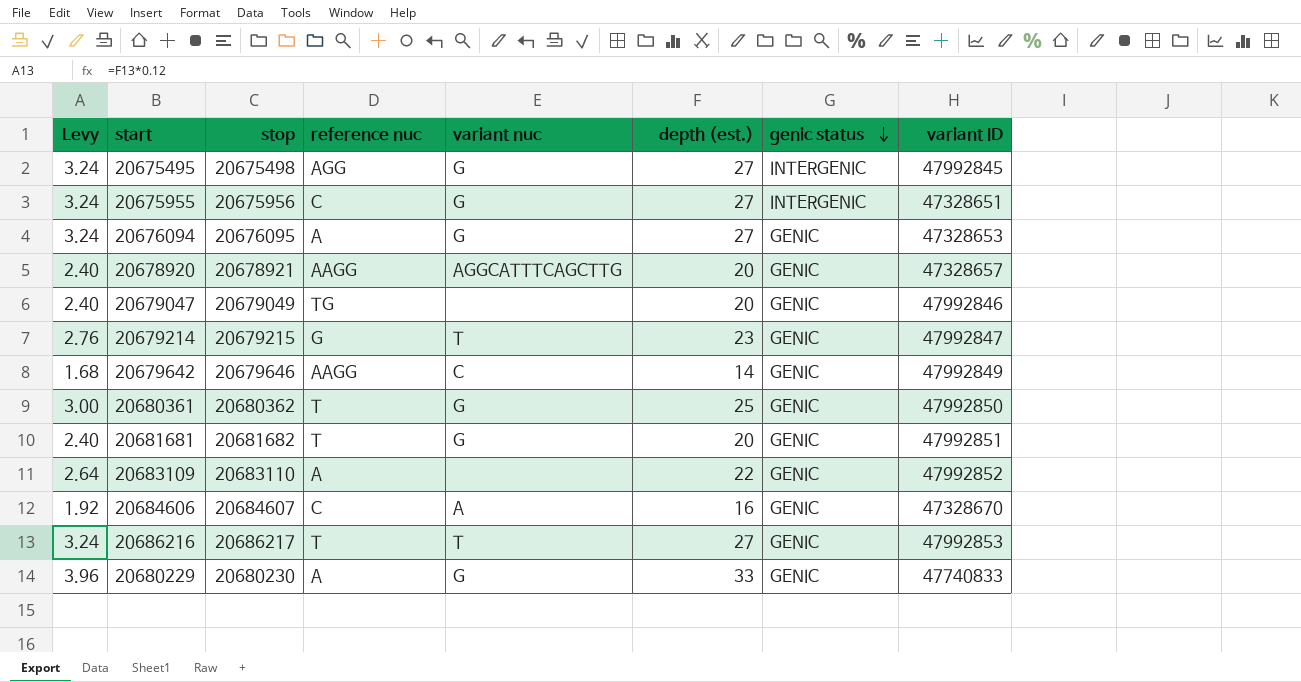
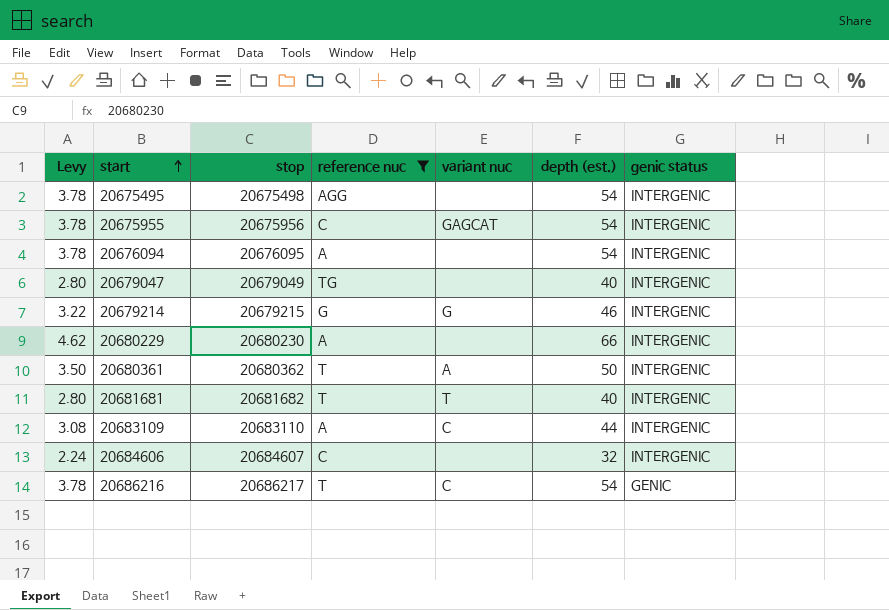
filter: none -> reference nuc != AAGG
row order: genic status descending -> start ascending
column variant ID | position: 8 -> none
column Levy | formula: [depth (est.)] * 0.12 -> [depth (est.)] * 0.07
20675495 | variant nuc: G -> none
20675495 | depth (est.): 27 -> 54
20675955 | variant nuc: G -> GAGCAT
20675955 | depth (est.): 27 -> 54
20676094 | variant nuc: G -> none
20676094 | depth (est.): 27 -> 54
20676094 | genic status: GENIC -> INTERGENIC
20679047 | depth (est.): 20 -> 40
20679047 | genic status: GENIC -> INTERGENIC
20679214 | variant nuc: T -> G
20679214 | depth (est.): 23 -> 46
20679214 | genic status: GENIC -> INTERGENIC
20680229 | variant nuc: G -> none
20680229 | depth (est.): 33 -> 66
20680229 | genic status: GENIC -> INTERGENIC
20680361 | variant nuc: G -> A
20680361 | depth (est.): 25 -> 50
20680361 | genic status: GENIC -> INTERGENIC
20681681 | variant nuc: G -> T
20681681 | depth (est.): 20 -> 40
20681681 | genic status: GENIC -> INTERGENIC
20683109 | variant nuc: none -> C
20683109 | depth (est.): 22 -> 44
20683109 | genic status: GENIC -> INTERGENIC
20684606 | variant nuc: A -> none
20684606 | depth (est.): 16 -> 32
20684606 | genic status: GENIC -> INTERGENIC
20686216 | variant nuc: T -> C
20686216 | depth (est.): 27 -> 54

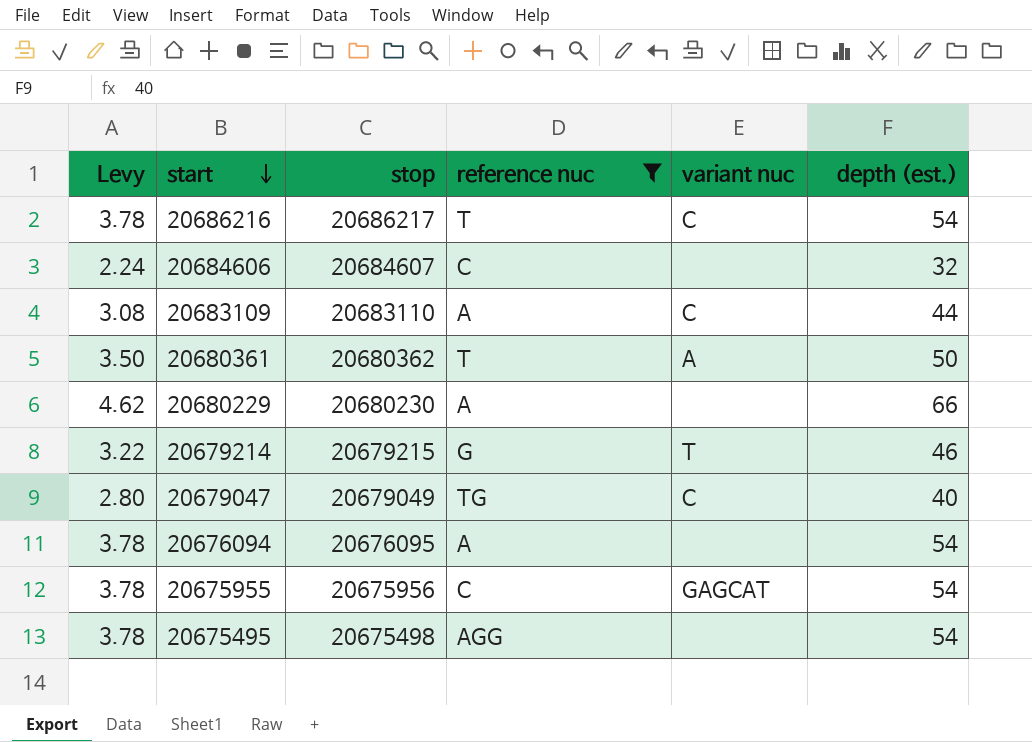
row order: start ascending -> start descending
column genic status | position: 7 -> none
row 20681681: 2.80 | 20681682 | T | T | 40 | INTERGENIC -> none
20679214 | variant nuc: G -> T
20679047 | variant nuc: none -> C

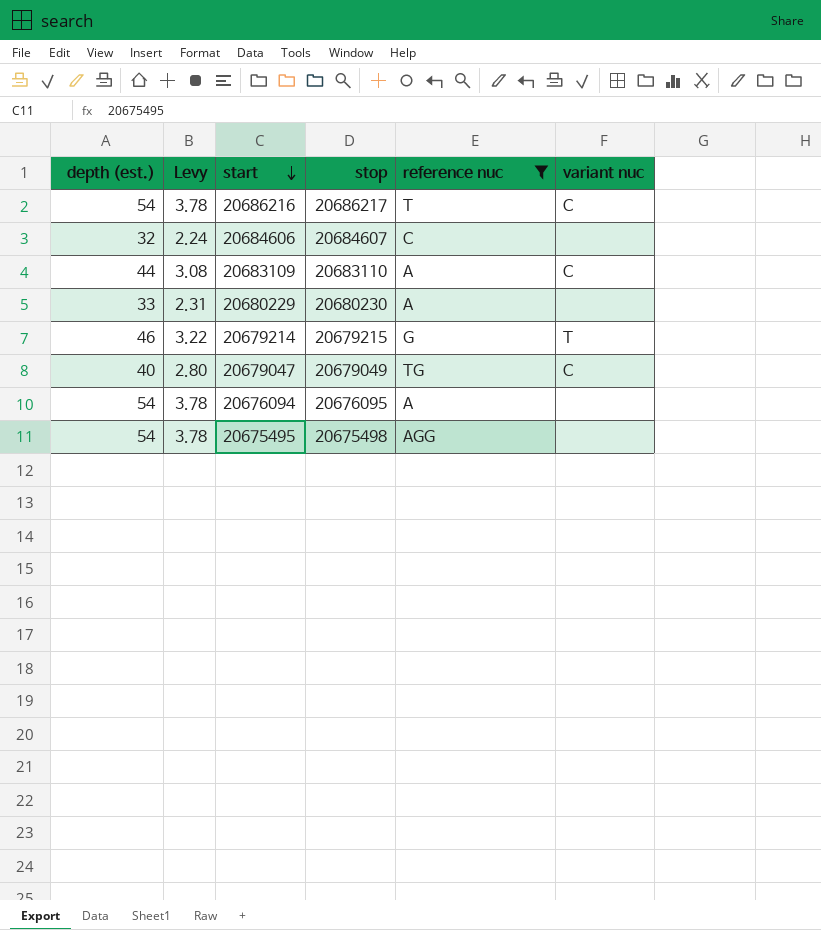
column depth (est.) | position: 6 -> 1
row 20680361: 3.50 | 20680362 | T | A | 50 -> none
row 20675955: 3.78 | 20675956 | C | GAGCAT | 54 -> none
20680229 | depth (est.): 66 -> 33
20680229 | Levy: 4.62 -> 2.31

